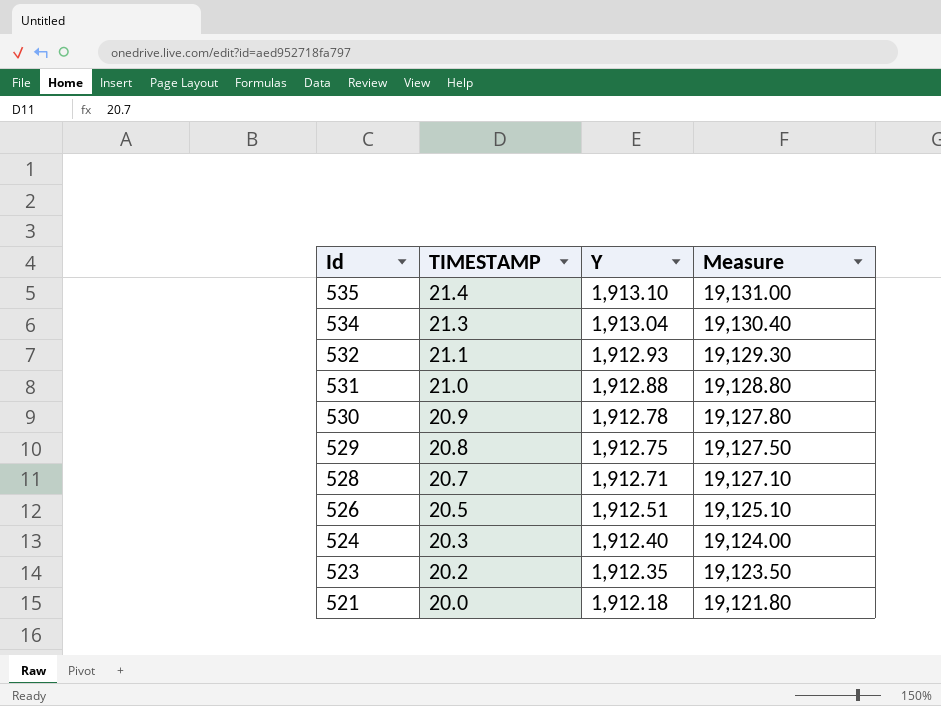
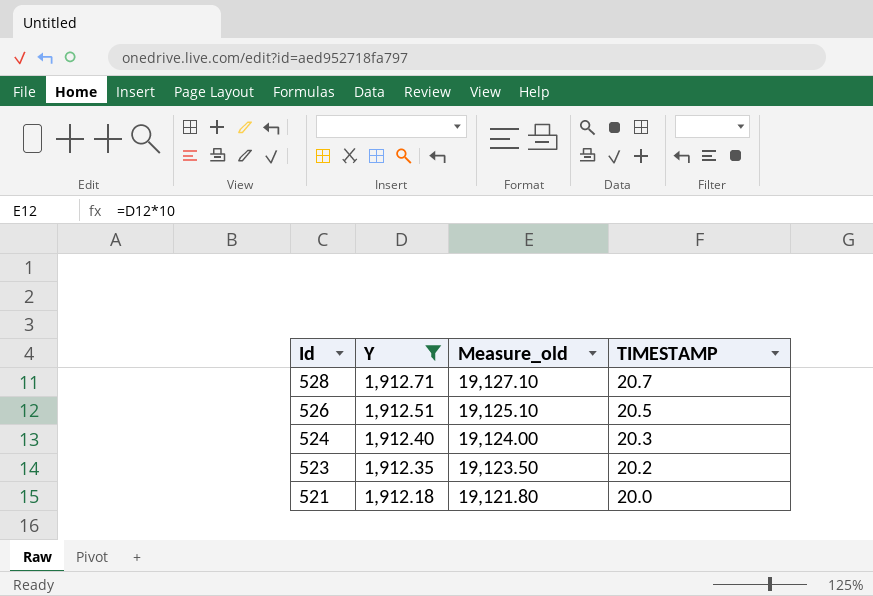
filter: none -> Y <= 1,912.71
column name: Measure -> Measure_old
column TIMESTAMP | position: 2 -> 4

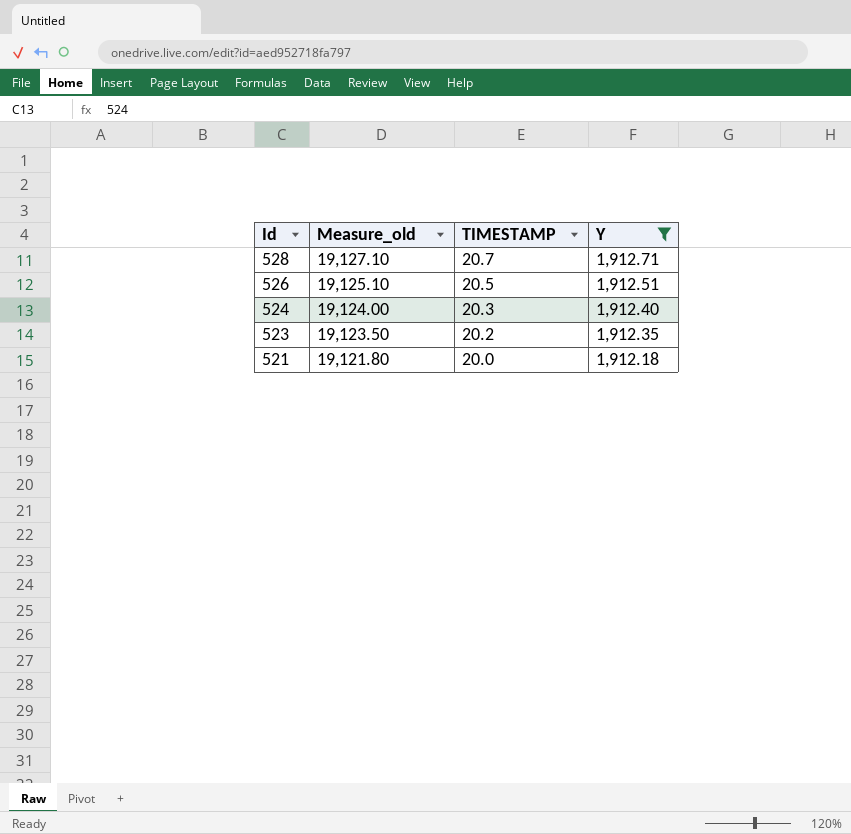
column Y | position: 2 -> 4

